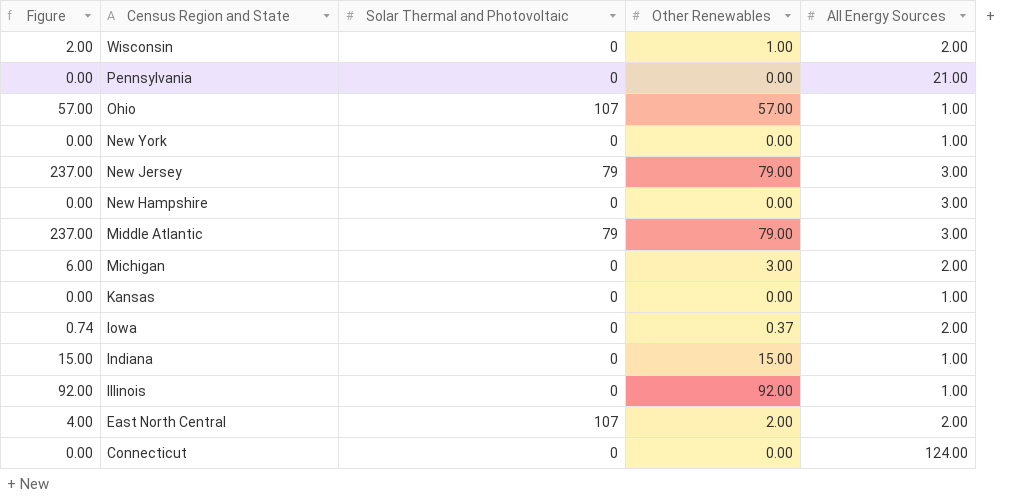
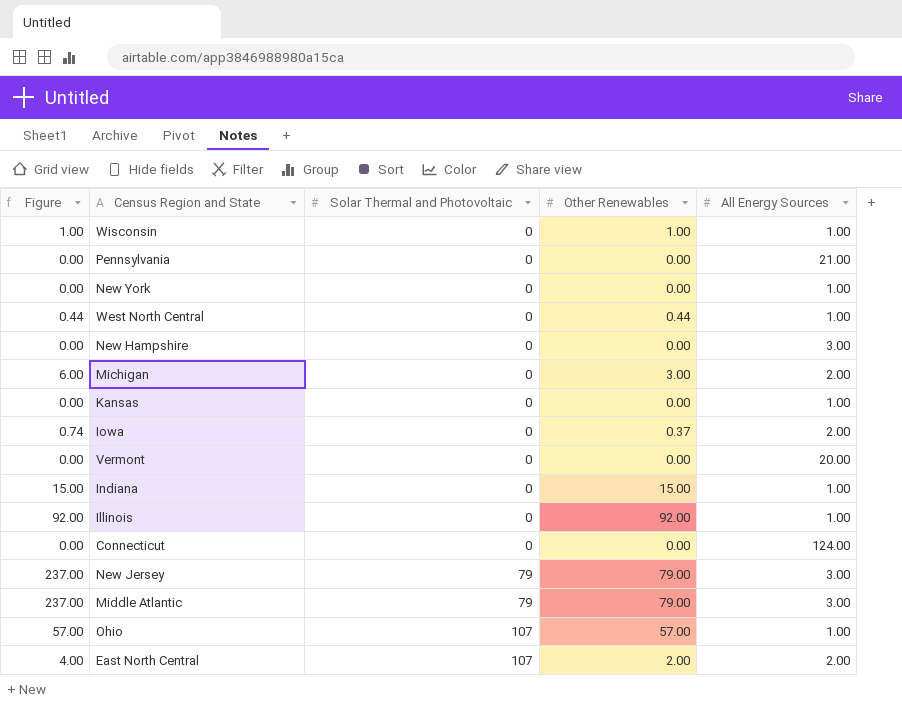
row order: Census Region and State descending -> Solar Thermal and Photovoltaic ascending
Wisconsin | Figure: 2.00 -> 1.00
Wisconsin | All Energy Sources: 2.00 -> 1.00
row West North Central: none -> 0.44 | 0 | 0.44 | 1.00
row Vermont: none -> 0.00 | 0 | 0.00 | 20.00

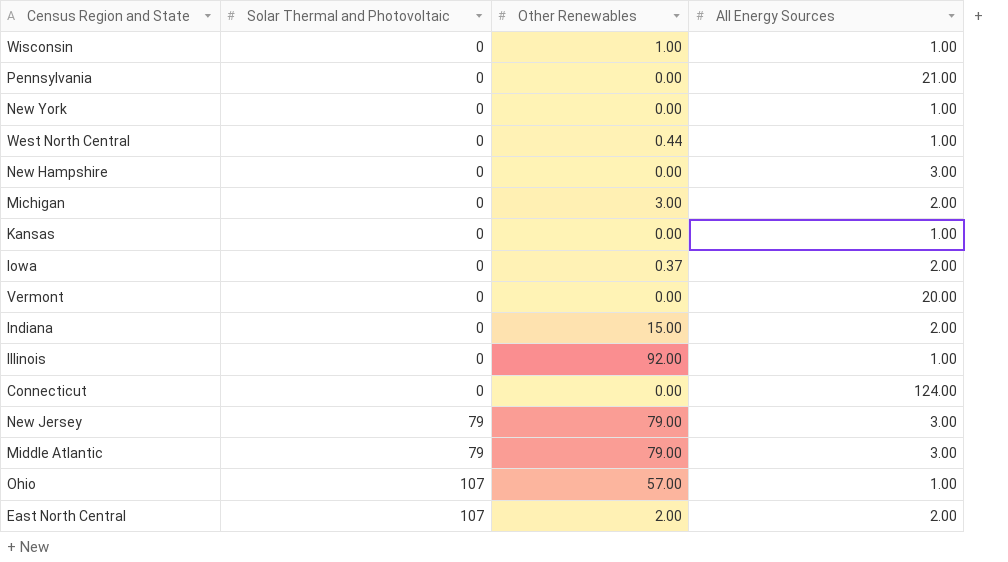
column Figure | formula: [Other Renewables] * [All Energy Sources] -> none
Indiana | All Energy Sources: 1.00 -> 2.00

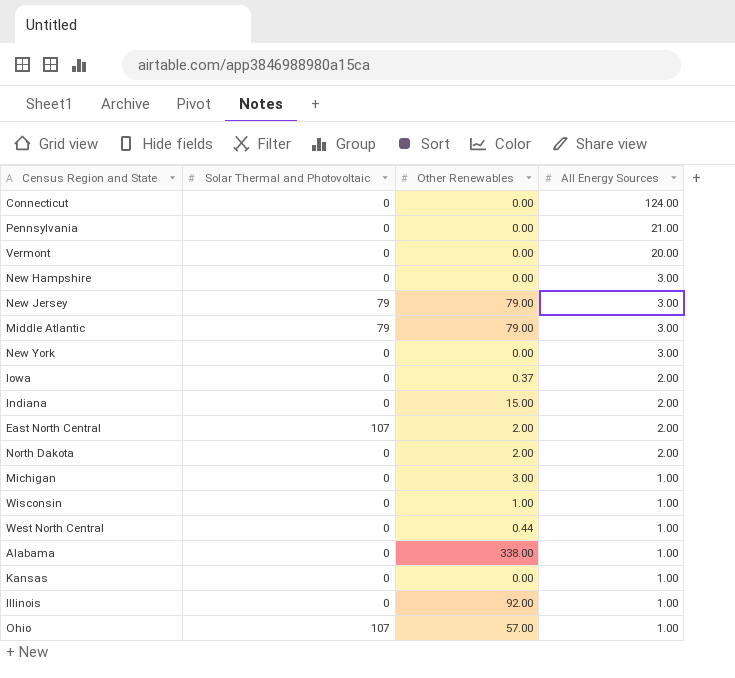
row order: Solar Thermal and Photovoltaic ascending -> All Energy Sources descending
New York | All Energy Sources: 1.00 -> 3.00
row North Dakota: none -> 0 | 2.00 | 2.00
Michigan | All Energy Sources: 2.00 -> 1.00
row Alabama: none -> 0 | 338.00 | 1.00

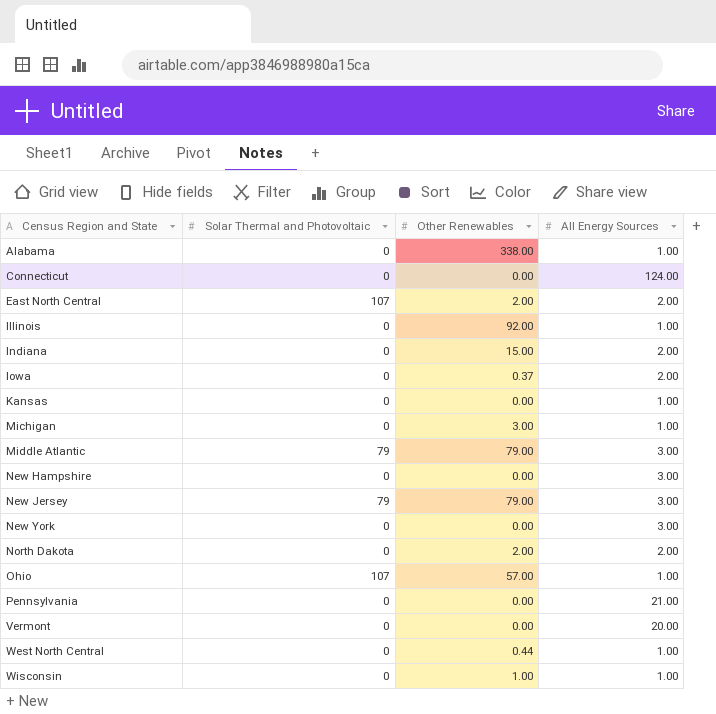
row order: All Energy Sources descending -> Census Region and State ascending

